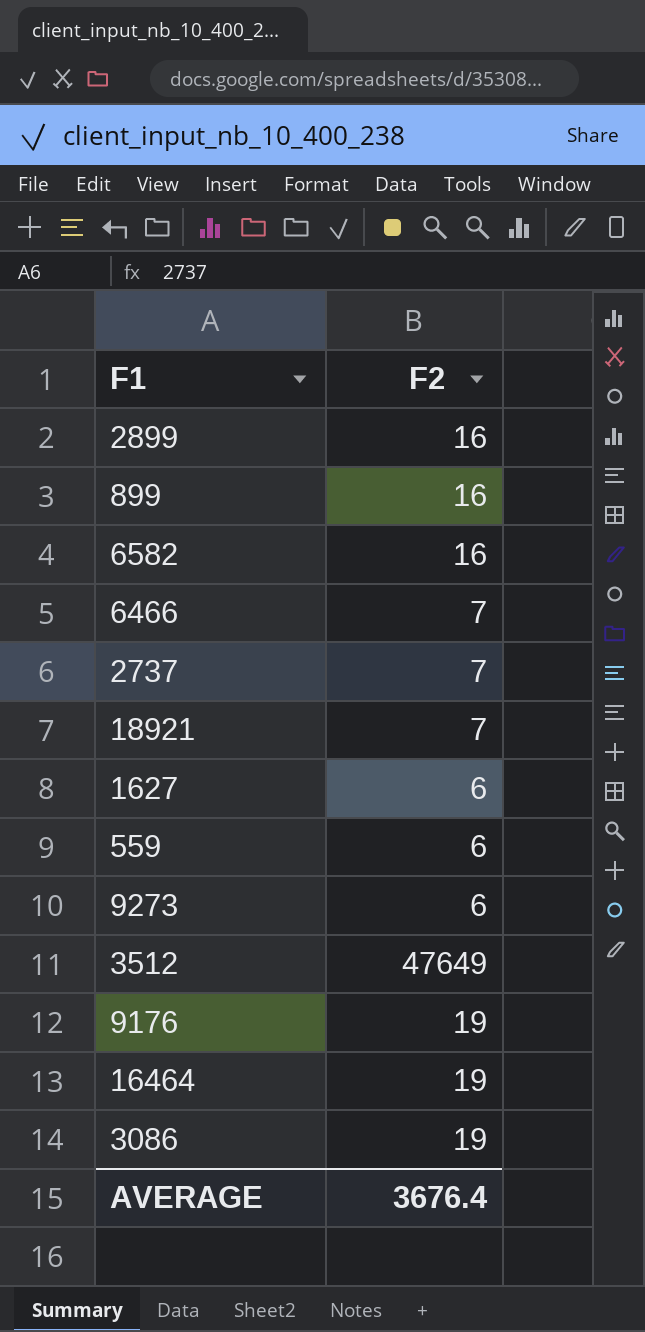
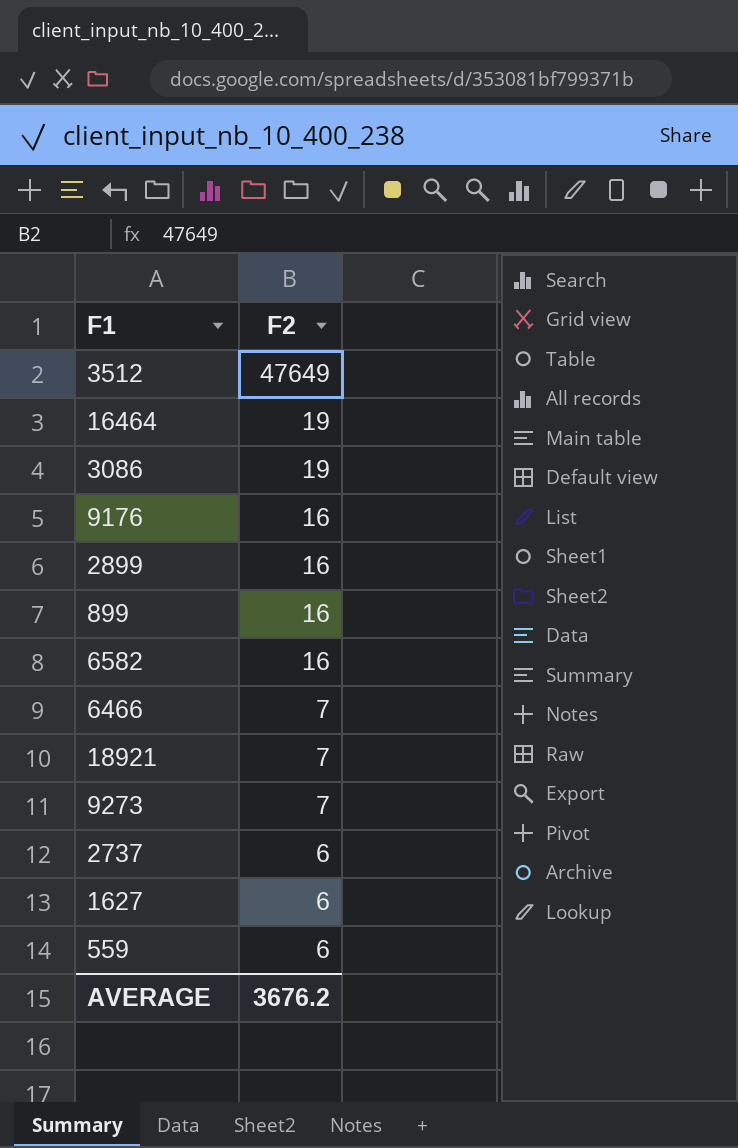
row order: none -> F2 descending
9176 | F2: 19 -> 16
9273 | F2: 6 -> 7
2737 | F2: 7 -> 6
AVERAGE | F2: 3676.4 -> 3676.2

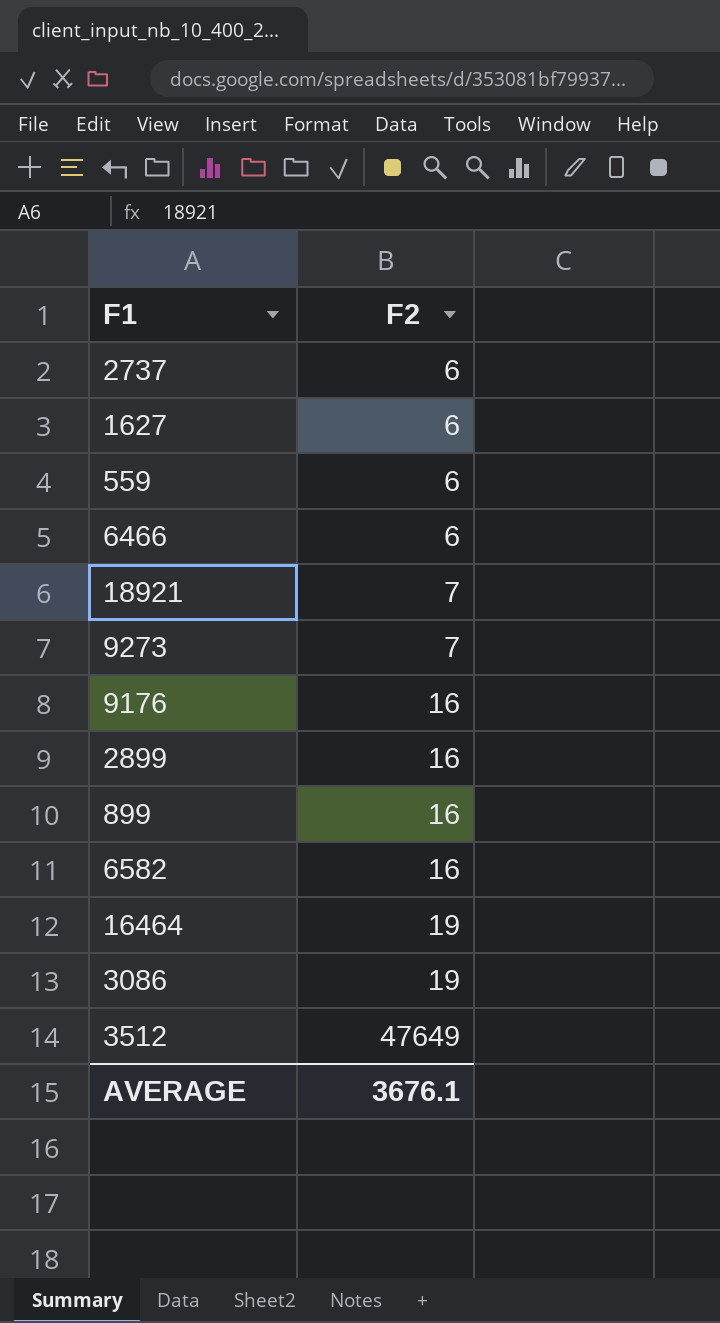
row order: F2 descending -> F2 ascending
6466 | F2: 7 -> 6
AVERAGE | F2: 3676.2 -> 3676.1

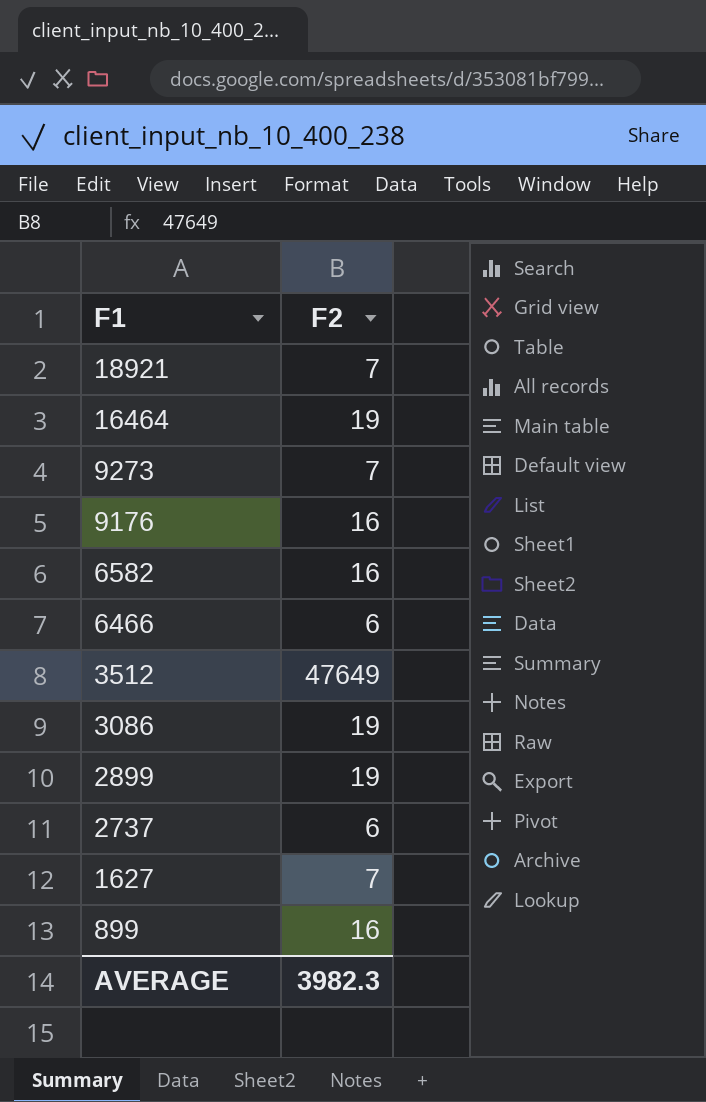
row order: F2 ascending -> F1 descending
row 559: 6 -> none
2899 | F2: 16 -> 19
1627 | F2: 6 -> 7
AVERAGE | F2: 3676.1 -> 3982.3

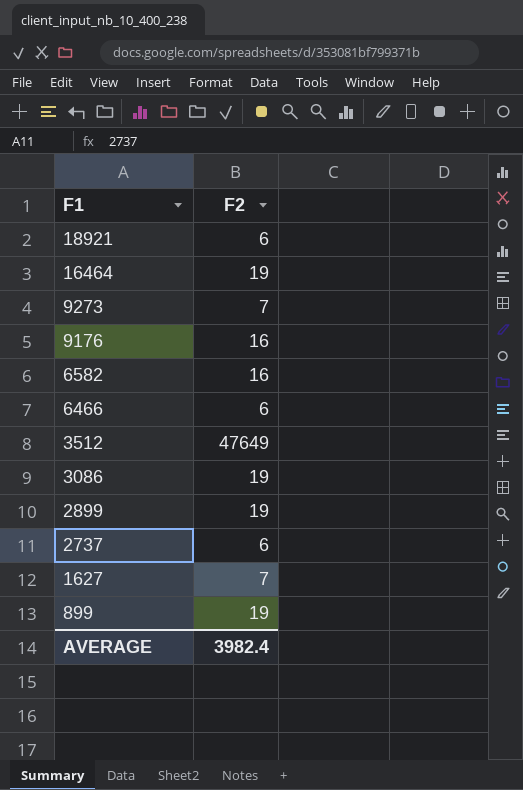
18921 | F2: 7 -> 6
899 | F2: 16 -> 19
AVERAGE | F2: 3982.3 -> 3982.4

